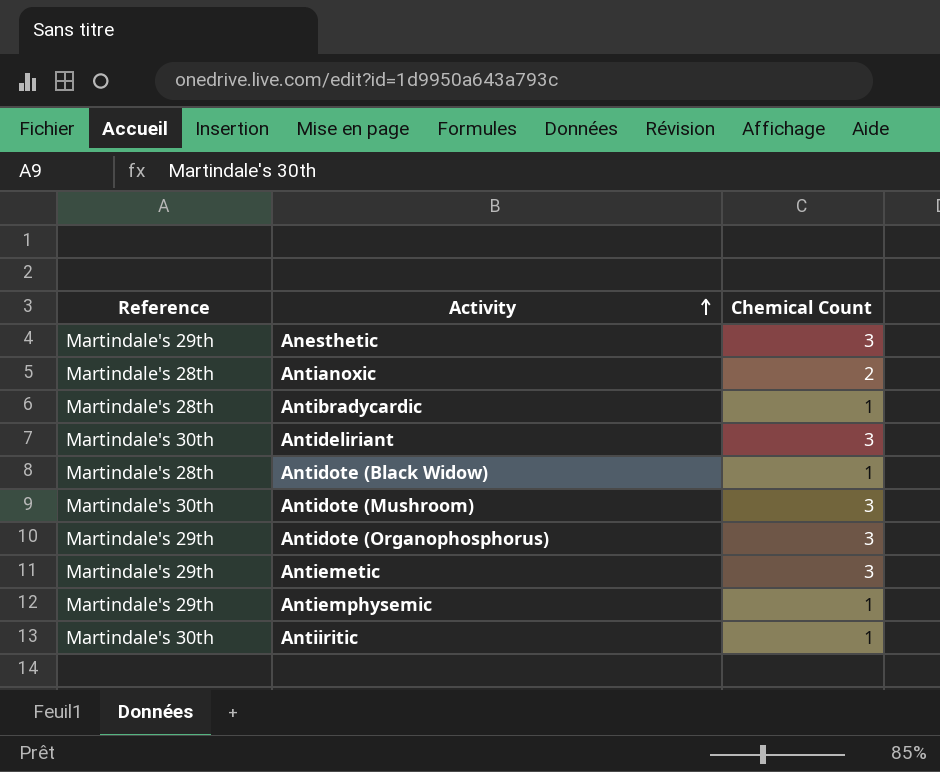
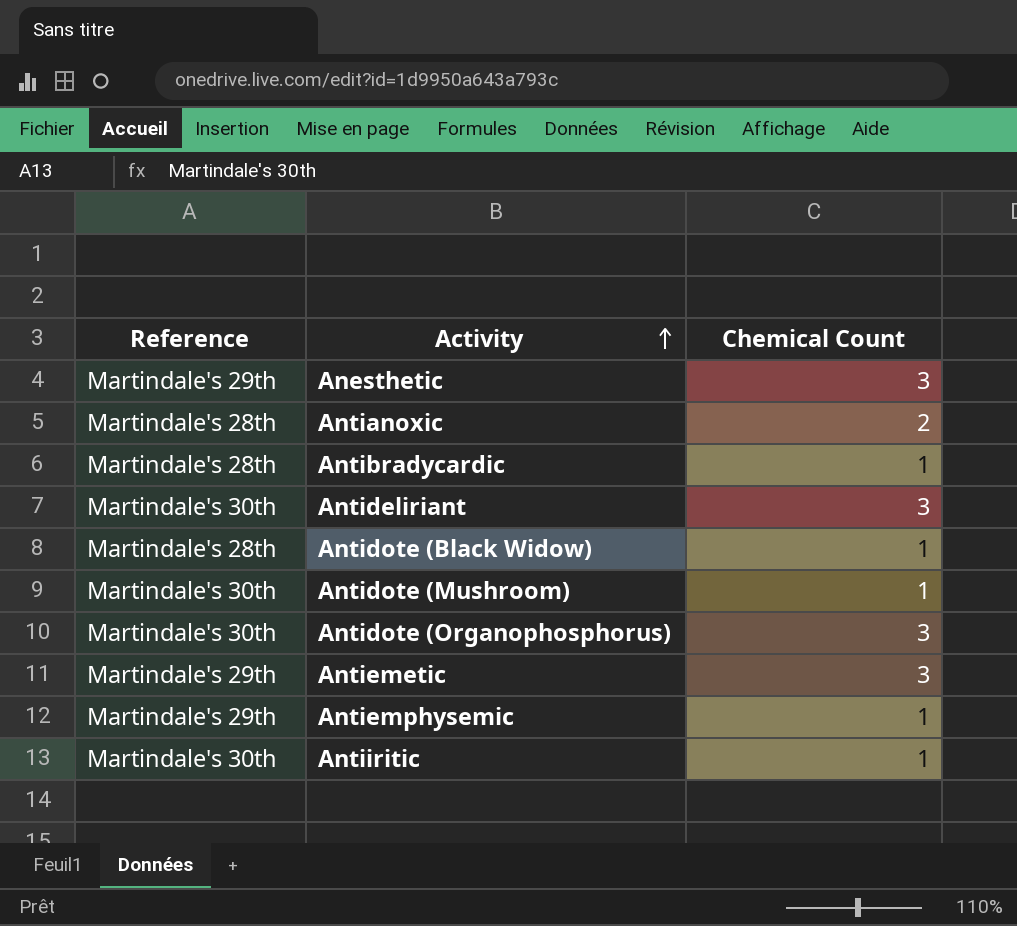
Antidote (Mushroom) | Chemical Count: 3 -> 1
Antidote (Organophosphorus) | Reference: Martindale's 29th -> Martindale's 30th

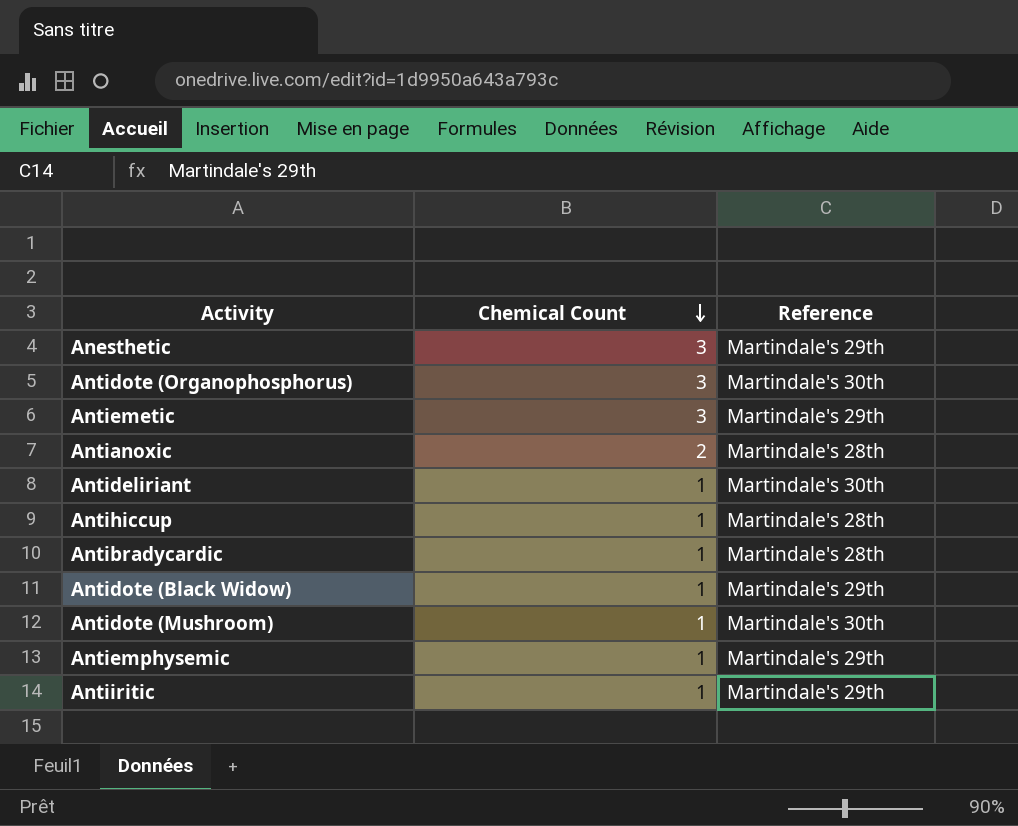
row order: Activity ascending -> Chemical Count descending
column Reference | position: 1 -> 3
Antideliriant | Chemical Count: 3 -> 1
row Antihiccup: none -> 1 | Martindale's 28th
Antidote (Black Widow) | Reference: Martindale's 28th -> Martindale's 29th
Antiiritic | Reference: Martindale's 30th -> Martindale's 29th

